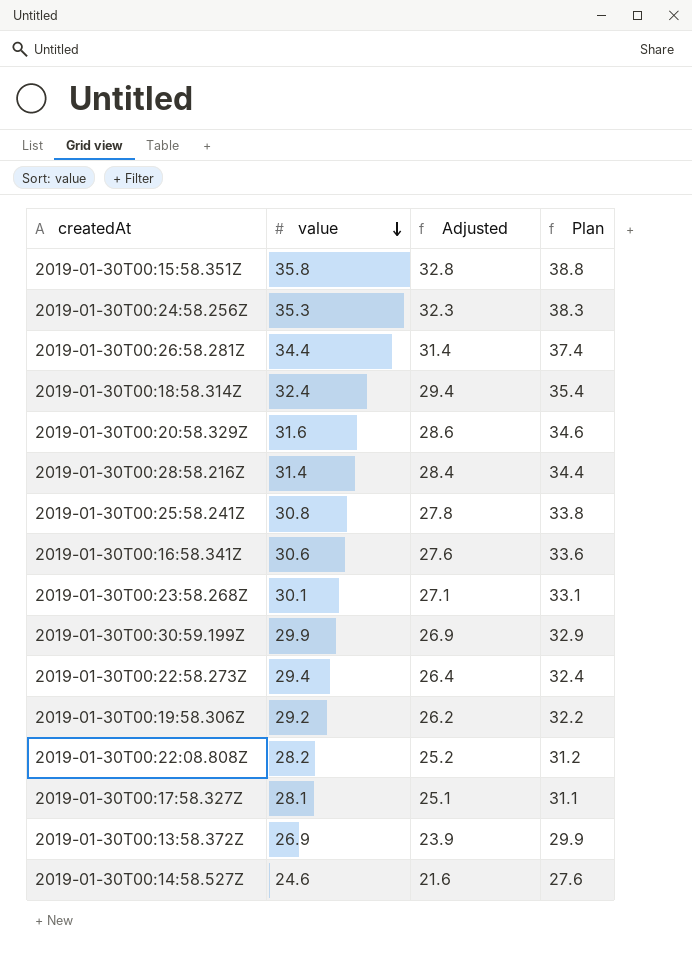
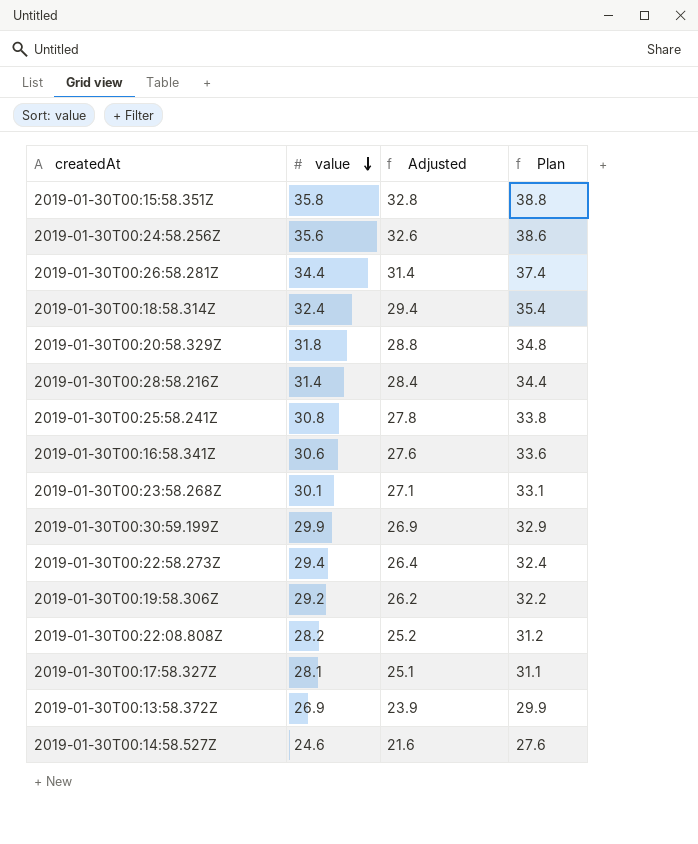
2019-01-30T00:24:58.256Z | value: 35.3 -> 35.6
2019-01-30T00:24:58.256Z | Adjusted: 32.3 -> 32.6
2019-01-30T00:24:58.256Z | Plan: 38.3 -> 38.6
2019-01-30T00:20:58.329Z | value: 31.6 -> 31.8
2019-01-30T00:20:58.329Z | Adjusted: 28.6 -> 28.8
2019-01-30T00:20:58.329Z | Plan: 34.6 -> 34.8

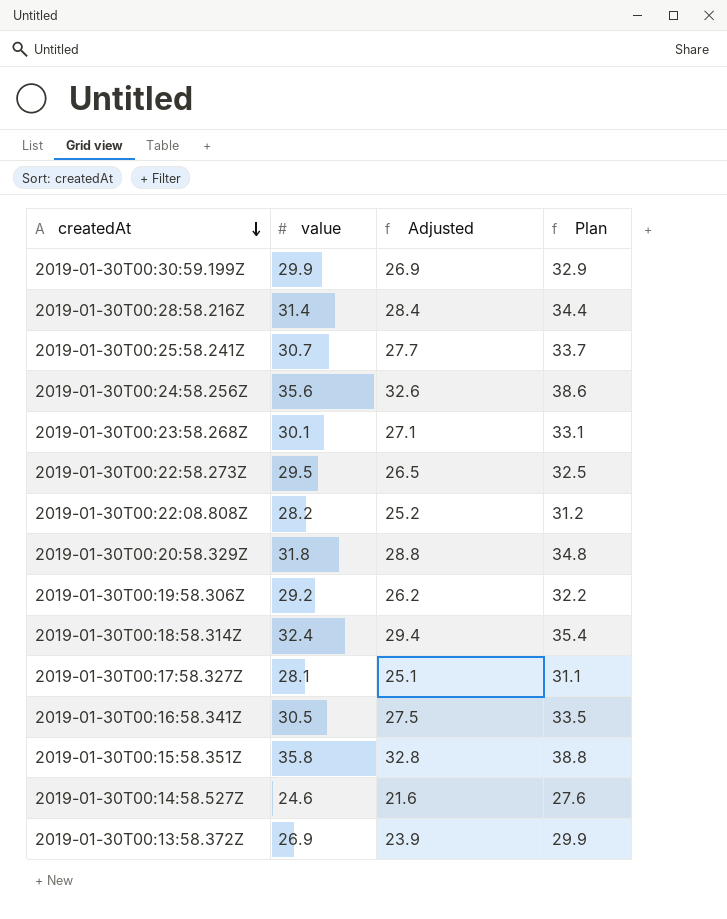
row order: value descending -> createdAt descending
row 2019-01-30T00:26:58.281Z: 34.4 | 31.4 | 37.4 -> none
2019-01-30T00:25:58.241Z | value: 30.8 -> 30.7
2019-01-30T00:25:58.241Z | Adjusted: 27.8 -> 27.7
2019-01-30T00:25:58.241Z | Plan: 33.8 -> 33.7
2019-01-30T00:22:58.273Z | value: 29.4 -> 29.5
2019-01-30T00:22:58.273Z | Adjusted: 26.4 -> 26.5
2019-01-30T00:22:58.273Z | Plan: 32.4 -> 32.5
2019-01-30T00:16:58.341Z | value: 30.6 -> 30.5
2019-01-30T00:16:58.341Z | Adjusted: 27.6 -> 27.5
2019-01-30T00:16:58.341Z | Plan: 33.6 -> 33.5

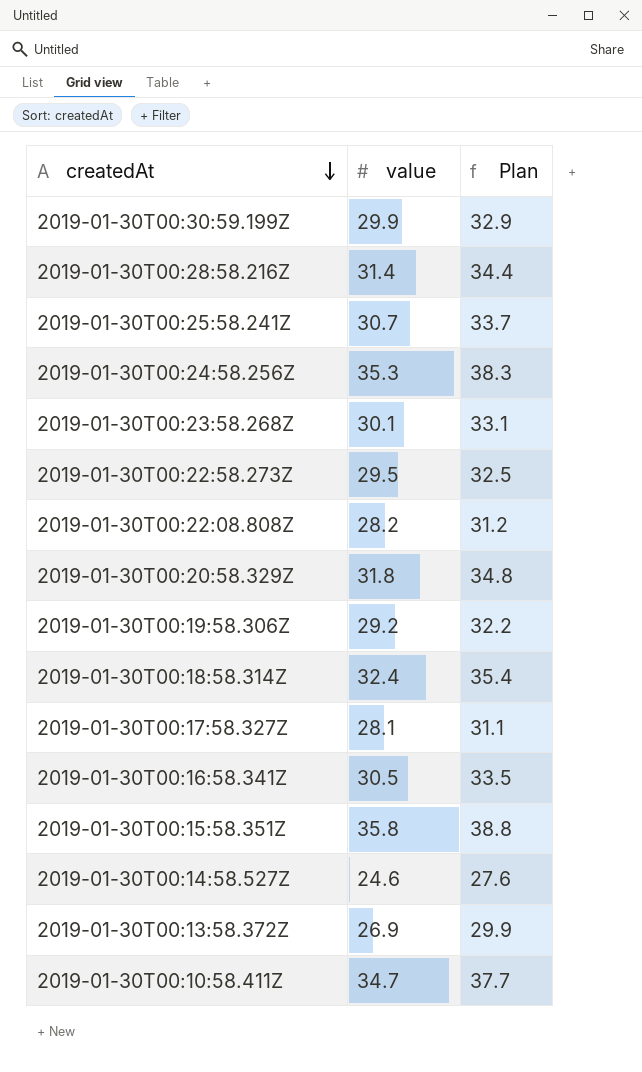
column Adjusted | formula: [value] - 3 -> none
2019-01-30T00:24:58.256Z | value: 35.6 -> 35.3
2019-01-30T00:24:58.256Z | Plan: 38.6 -> 38.3
row 2019-01-30T00:10:58.411Z: none -> 34.7 | 37.7

